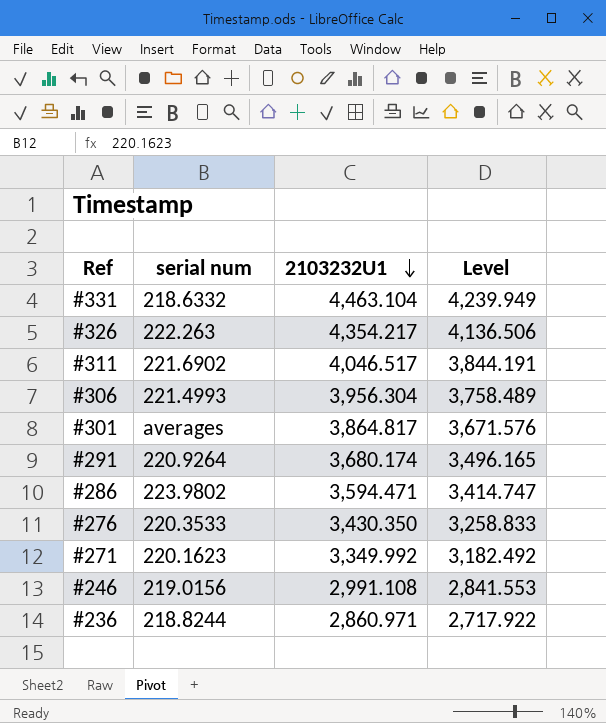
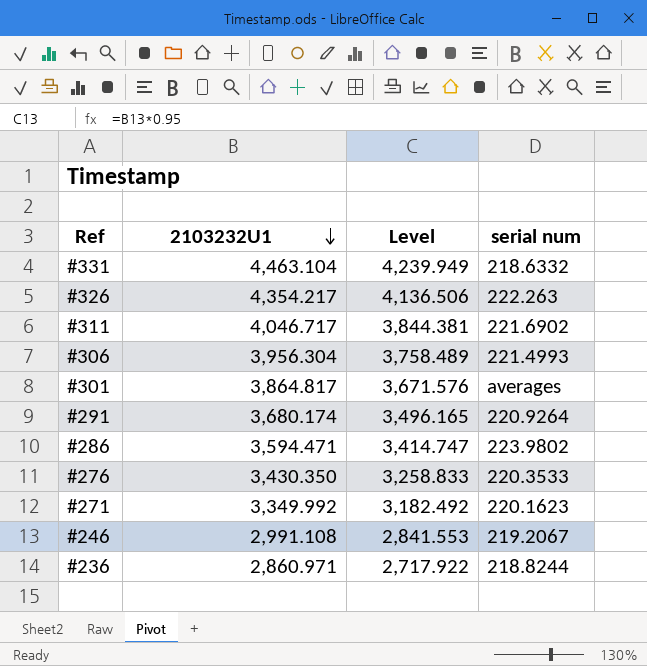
column serial num | position: 2 -> 4
#311 | 2103232U1: 4,046.517 -> 4,046.717
#311 | Level: 3,844.191 -> 3,844.381
#246 | serial num: 219.0156 -> 219.2067

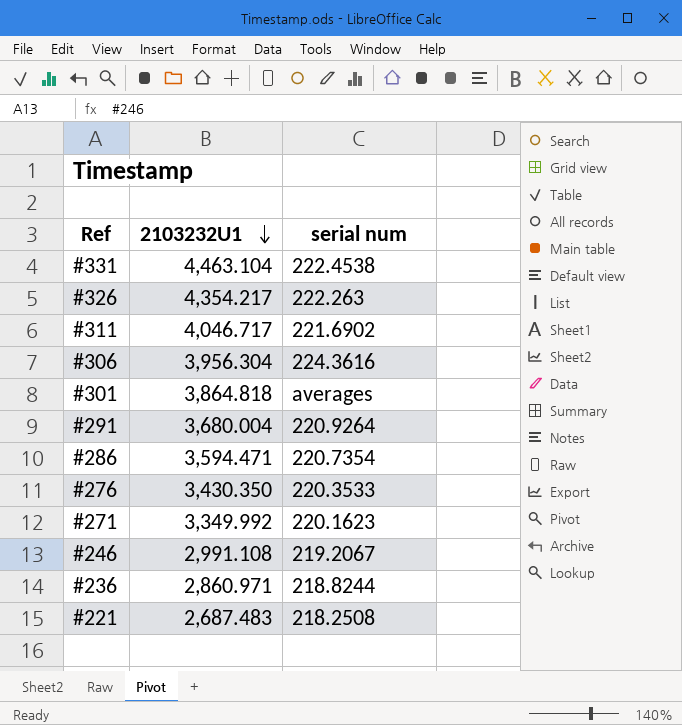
column Level | formula: [2103232U1] * 0.95 -> none
#331 | serial num: 218.6332 -> 222.4538
#306 | serial num: 221.4993 -> 224.3616
#301 | 2103232U1: 3,864.817 -> 3,864.818
#291 | 2103232U1: 3,680.174 -> 3,680.004
#286 | serial num: 223.9802 -> 220.7354
row #221: none -> 2,687.483 | 218.2508

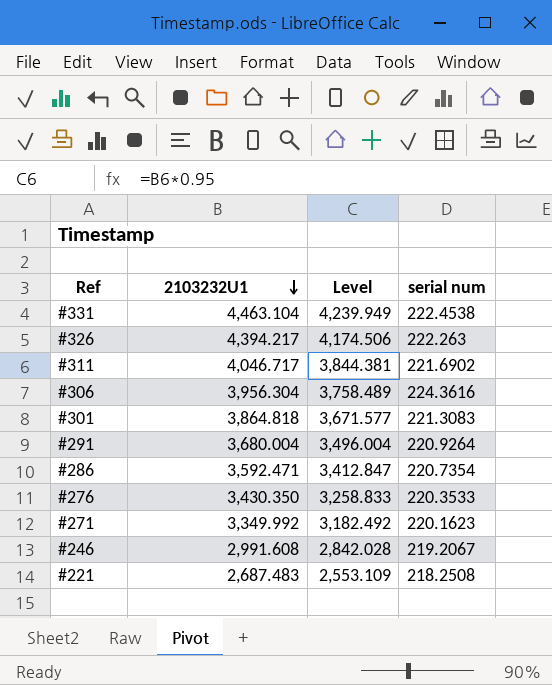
column Level | formula: none -> [2103232U1] * 0.95
row #236: 2,860.971 | 218.8244 -> none
#326 | 2103232U1: 4,354.217 -> 4,394.217
#301 | serial num: averages -> 221.3083
#286 | 2103232U1: 3,594.471 -> 3,592.471
#246 | 2103232U1: 2,991.108 -> 2,991.608

